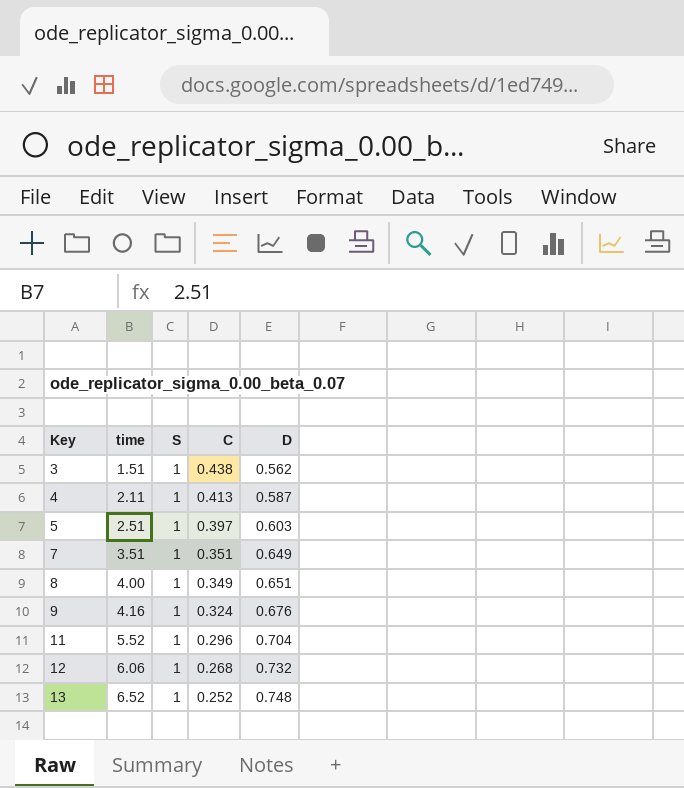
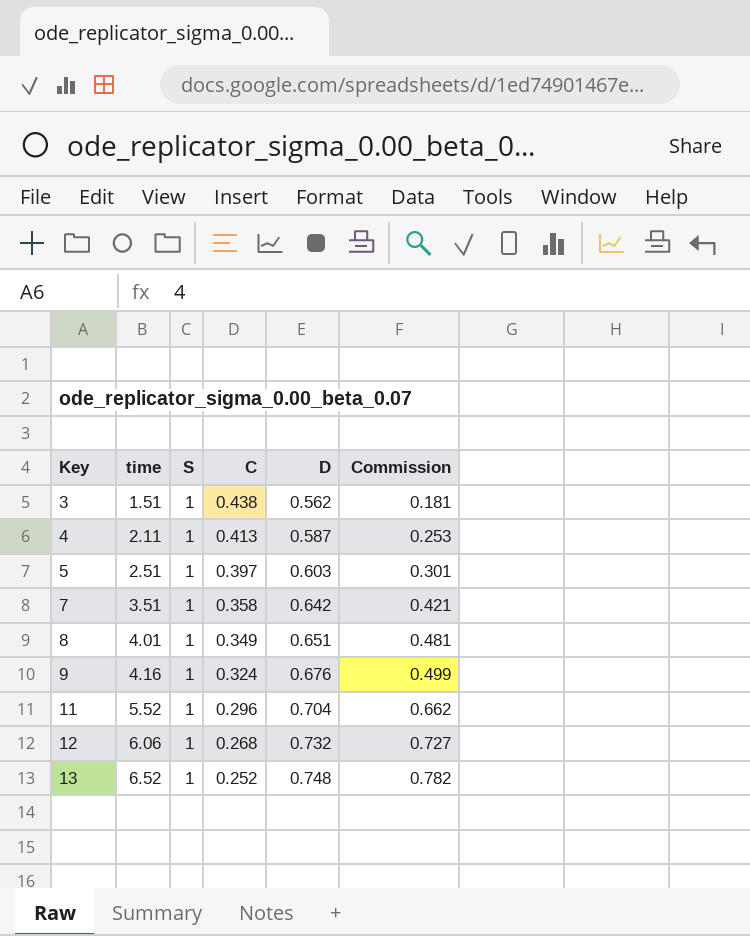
column Commission | formula: none -> [time] * 0.12
7 | C: 0.351 -> 0.358
7 | D: 0.649 -> 0.642
8 | time: 4.00 -> 4.01

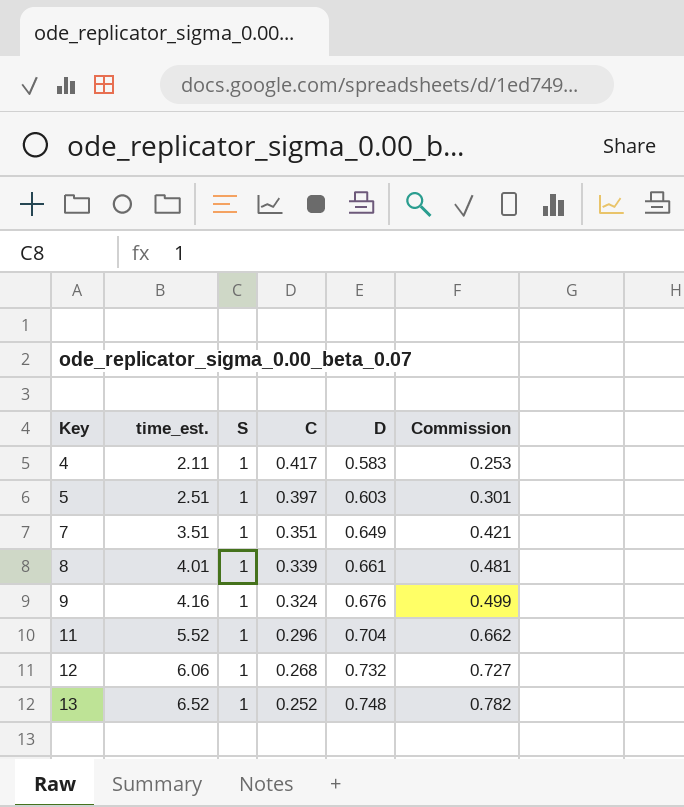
column name: time -> time_est.
row 3: 1.51 | 1 | 0.438 | 0.562 | 0.181 -> none
4 | C: 0.413 -> 0.417
4 | D: 0.587 -> 0.583
7 | C: 0.358 -> 0.351
7 | D: 0.642 -> 0.649
8 | C: 0.349 -> 0.339
8 | D: 0.651 -> 0.661

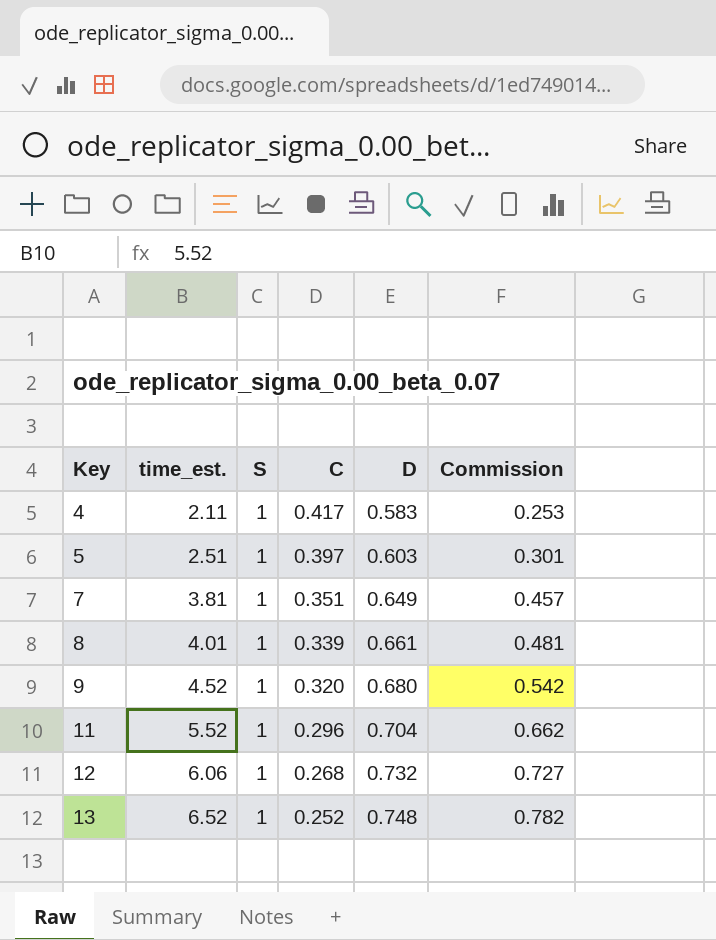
7 | time_est.: 3.51 -> 3.81
7 | Commission: 0.421 -> 0.457
9 | time_est.: 4.16 -> 4.52
9 | C: 0.324 -> 0.320
9 | D: 0.676 -> 0.680
9 | Commission: 0.499 -> 0.542

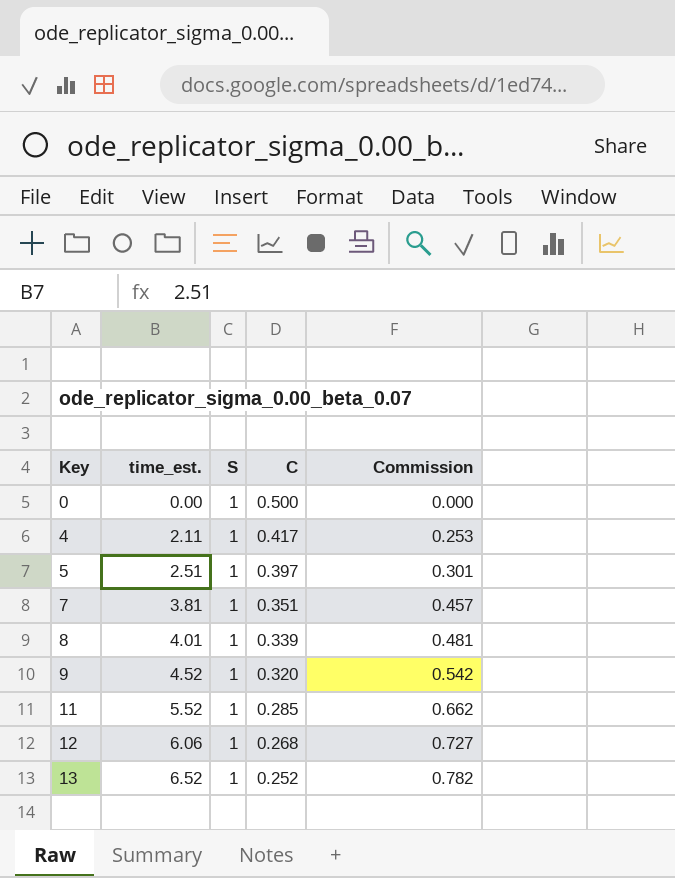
column D | formula: [S] - [C] -> none
row 0: none -> 0.00 | 1 | 0.500 | 0.000
11 | C: 0.296 -> 0.285

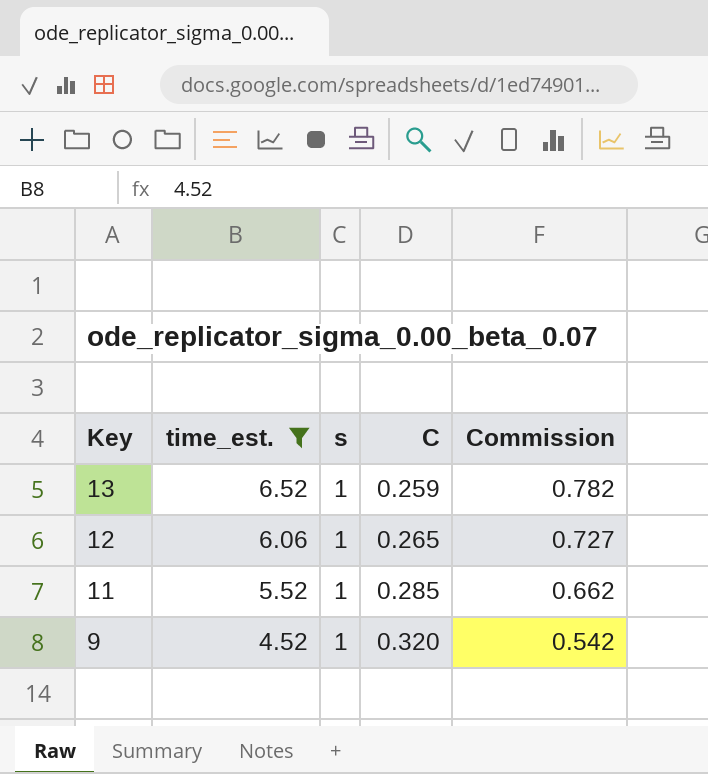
filter: none -> time_est. >= 4.52
row order: Key ascending -> Key descending
column name: S -> s
13 | C: 0.252 -> 0.259
12 | C: 0.268 -> 0.265

